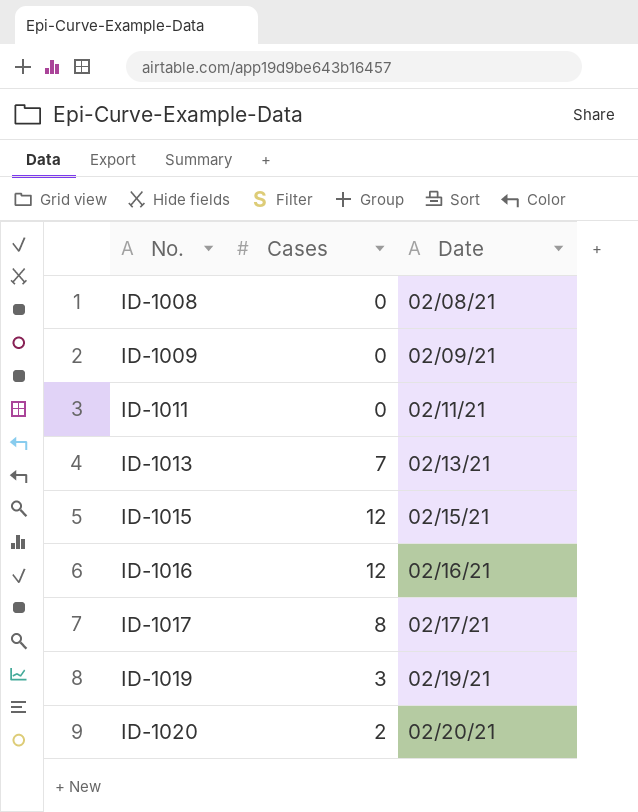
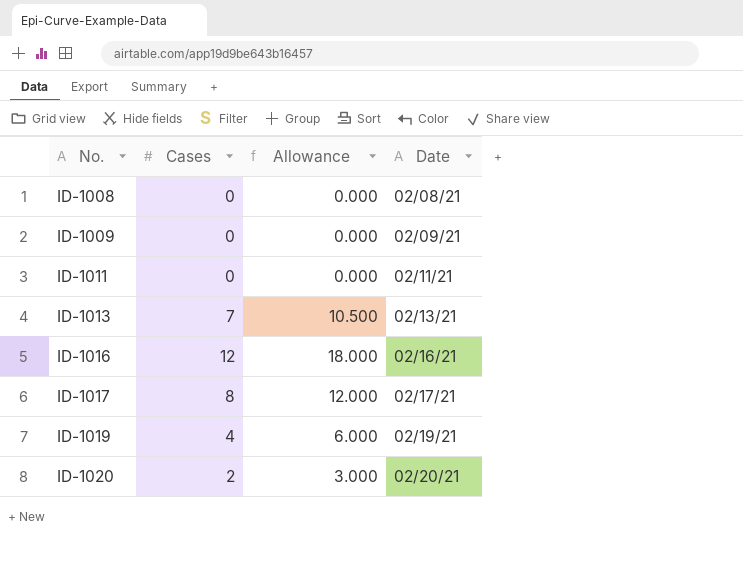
column Allowance | formula: none -> [Cases] * 1.5
row ID-1015: 12 | 02/15/21 -> none
ID-1019 | Cases: 3 -> 4

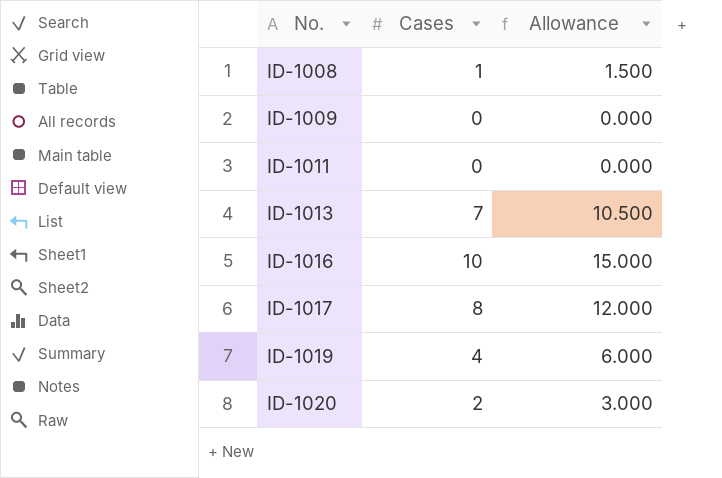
column Date | position: 4 -> none
ID-1008 | Cases: 0 -> 1
ID-1008 | Allowance: 0.000 -> 1.500
ID-1016 | Cases: 12 -> 10
ID-1016 | Allowance: 18.000 -> 15.000

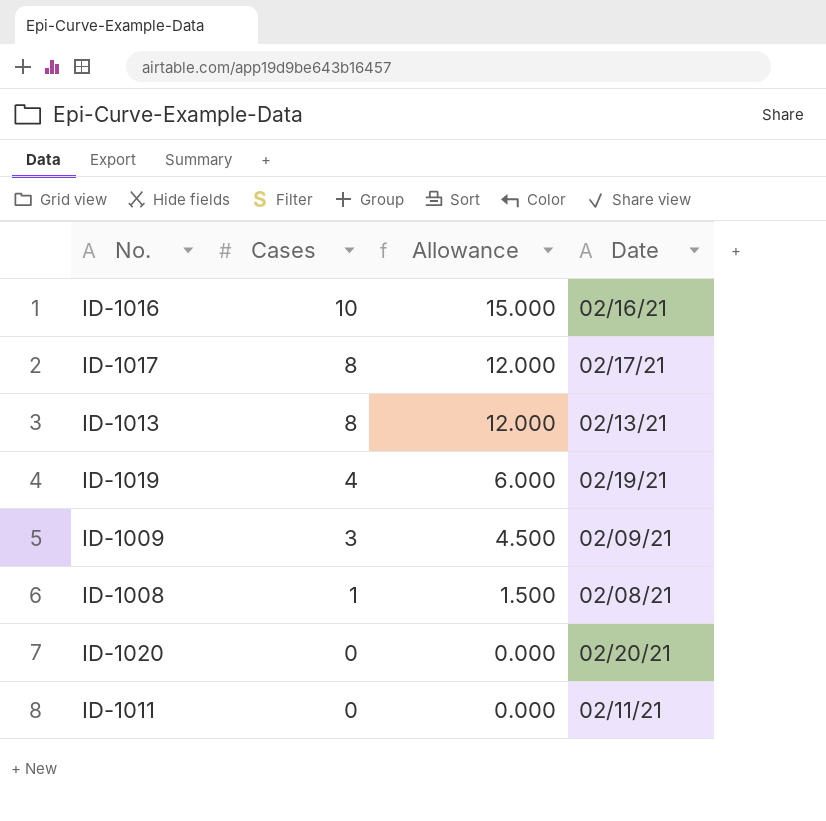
row order: No. ascending -> Cases descending
column Date | position: none -> 4
ID-1013 | Cases: 7 -> 8
ID-1013 | Allowance: 10.500 -> 12.000
ID-1009 | Cases: 0 -> 3
ID-1009 | Allowance: 0.000 -> 4.500
ID-1020 | Cases: 2 -> 0
ID-1020 | Allowance: 3.000 -> 0.000

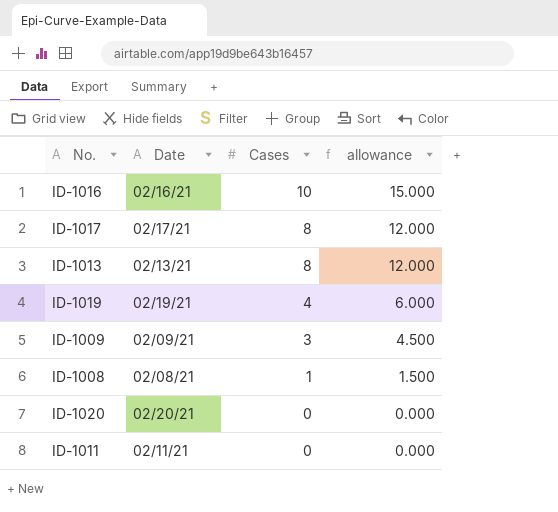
column Date | position: 4 -> 2
column name: Allowance -> allowance

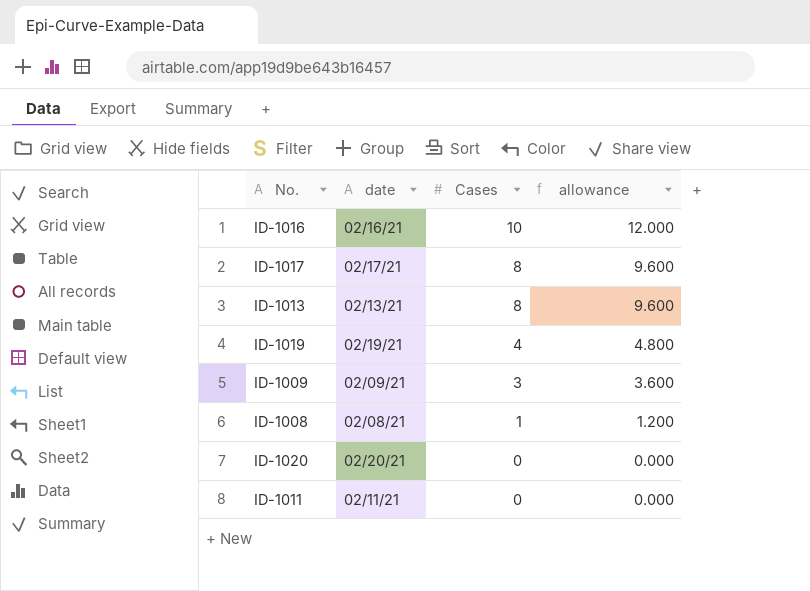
column name: Date -> date
column allowance | formula: [Cases] * 1.5 -> [Cases] * 1.2

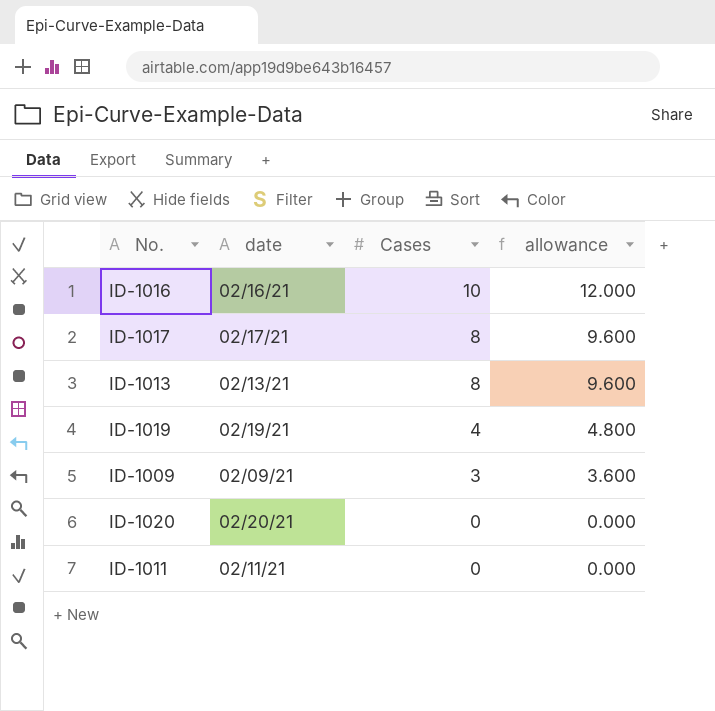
row ID-1008: 02/08/21 | 1 | 1.200 -> none

